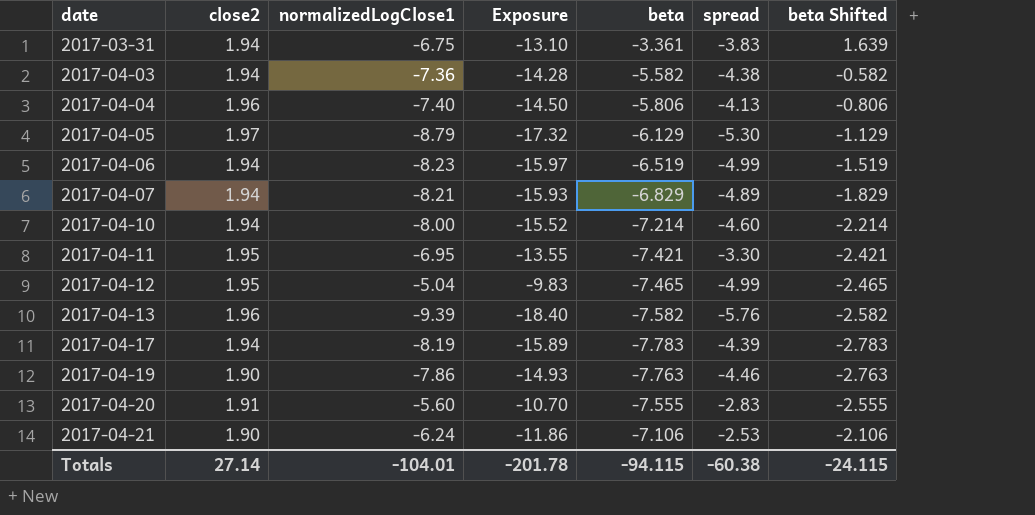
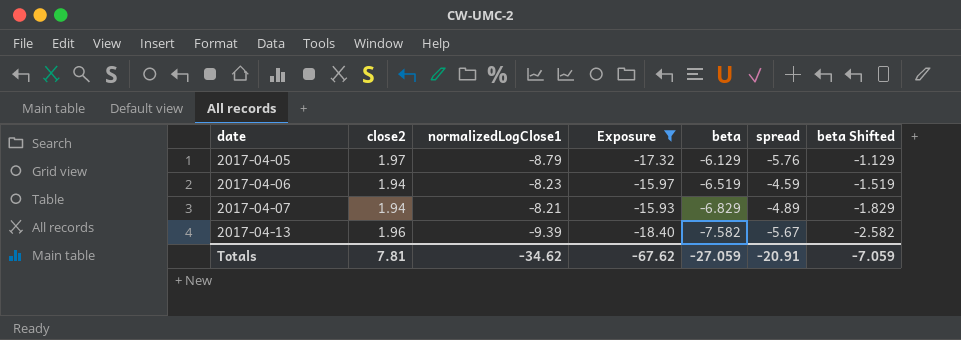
filter: none -> Exposure <= -15.93
2017-04-05 | spread: -5.30 -> -5.76
2017-04-06 | spread: -4.99 -> -4.59
2017-04-13 | spread: -5.76 -> -5.67
Totals | close2: 27.14 -> 7.81
Totals | normalizedLogClose1: -104.01 -> -34.62
Totals | Exposure: -201.78 -> -67.62
Totals | beta: -94.115 -> -27.059
Totals | spread: -60.38 -> -20.91
Totals | beta Shifted: -24.115 -> -7.059

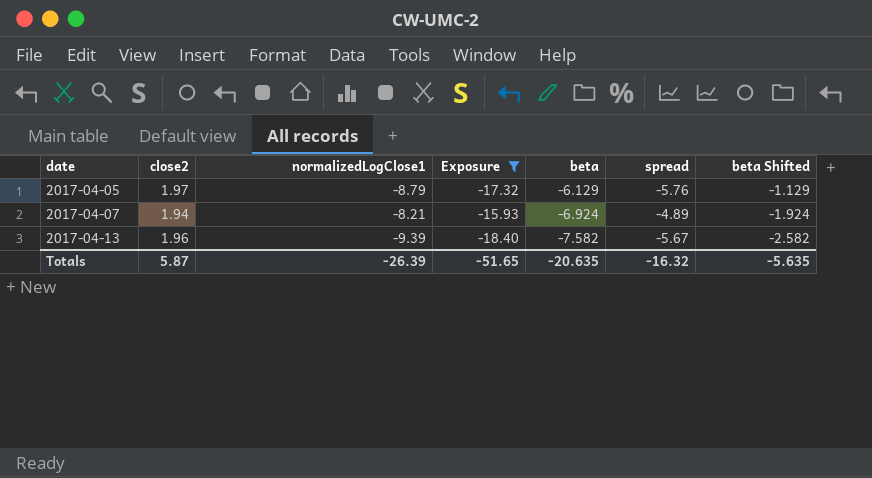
row 2017-04-06: 1.94 | -8.23 | -15.97 | -6.519 | -4.59 | -1.519 -> none
2017-04-07 | beta: -6.829 -> -6.924
2017-04-07 | beta Shifted: -1.829 -> -1.924
Totals | close2: 7.81 -> 5.87
Totals | normalizedLogClose1: -34.62 -> -26.39
Totals | Exposure: -67.62 -> -51.65
Totals | beta: -27.059 -> -20.635
Totals | spread: -20.91 -> -16.32
Totals | beta Shifted: -7.059 -> -5.635

